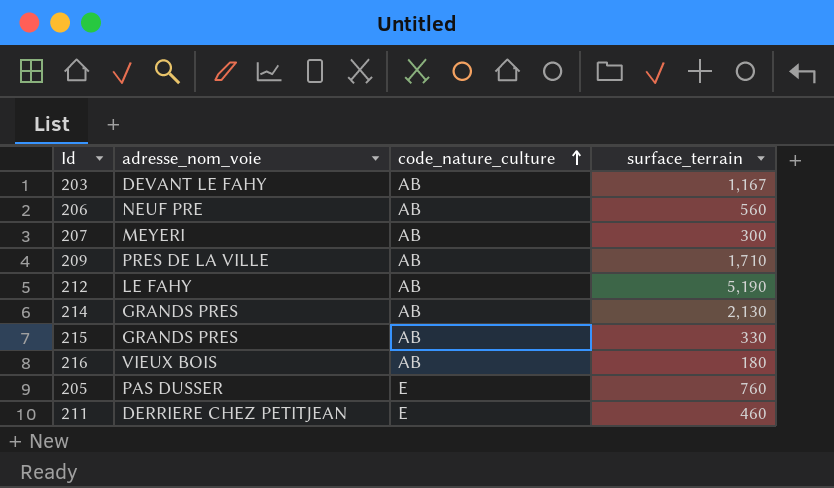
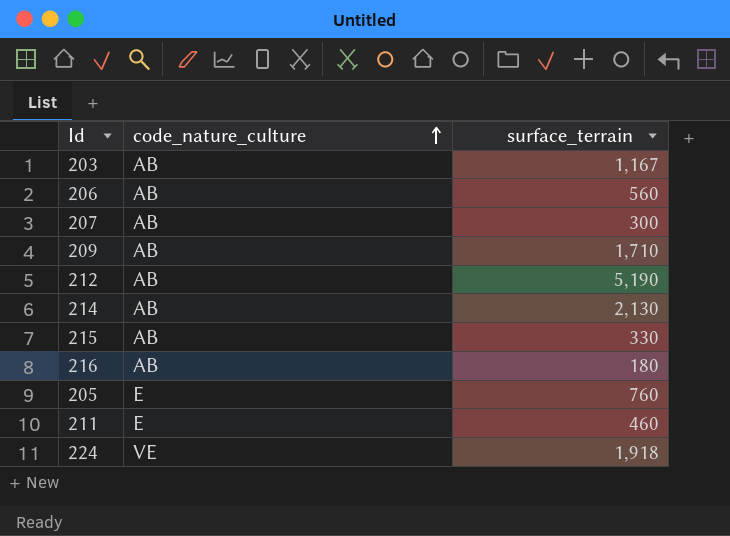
column adresse_nom_voie | position: 2 -> none
row 224: none -> VE | 1,918

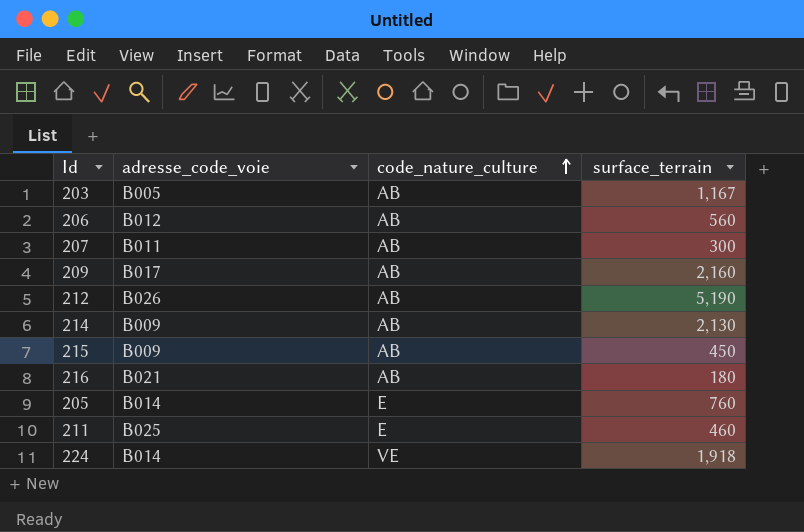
column adresse_code_voie | position: none -> 2
209 | surface_terrain: 1,710 -> 2,160
215 | surface_terrain: 330 -> 450

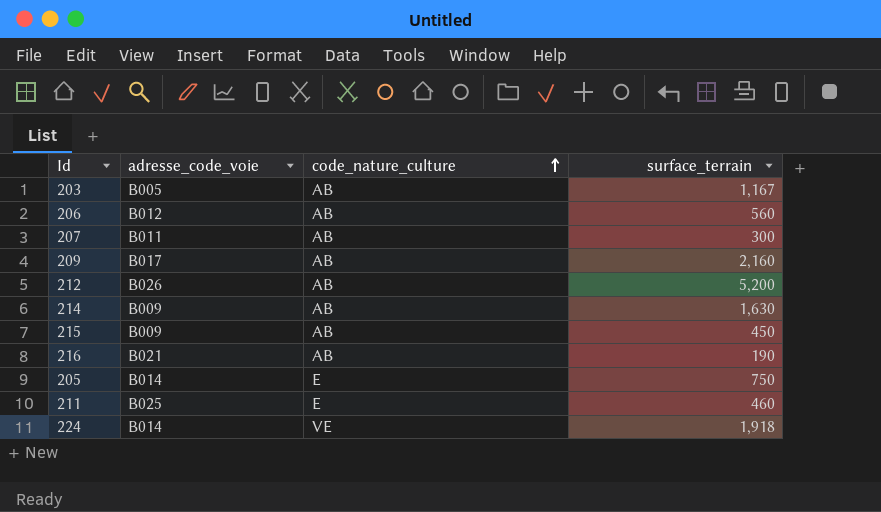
212 | surface_terrain: 5,190 -> 5,200
214 | surface_terrain: 2,130 -> 1,630
216 | surface_terrain: 180 -> 190
205 | surface_terrain: 760 -> 750

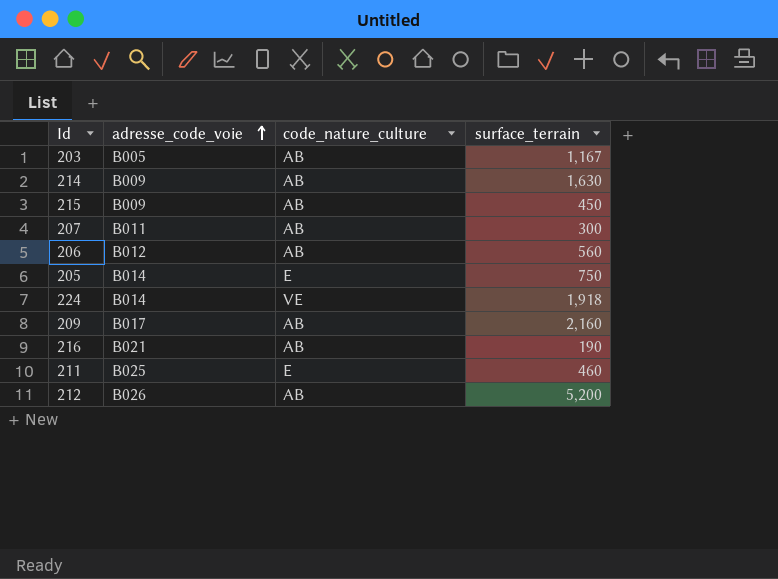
row order: code_nature_culture ascending -> adresse_code_voie ascending

